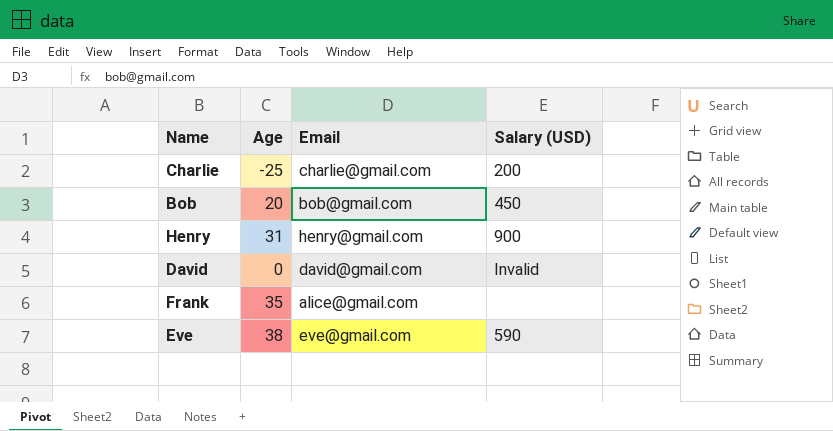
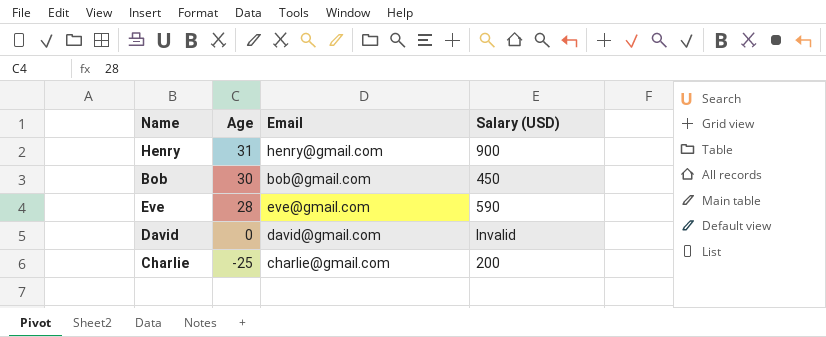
row order: none -> Age descending
row Frank: 35 | alice@gmail.com | none -> none
Bob | Age: 20 -> 30
Eve | Age: 38 -> 28

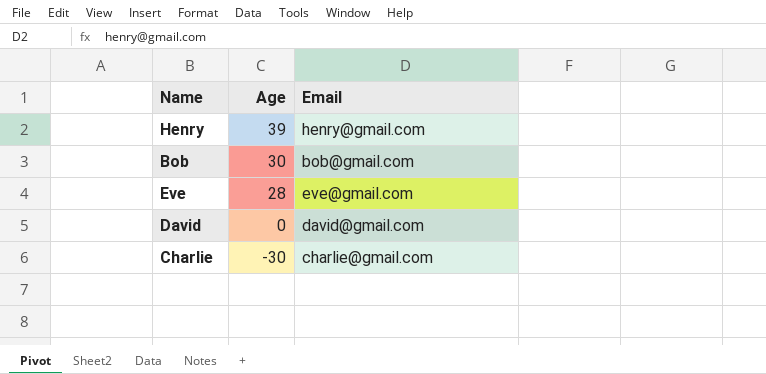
column Salary (USD) | position: 4 -> none
Henry | Age: 31 -> 39
Charlie | Age: -25 -> -30

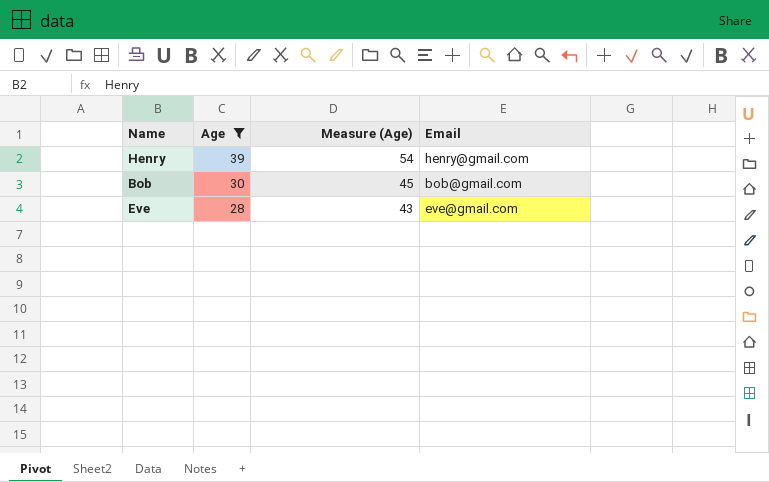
filter: none -> Age >= 28
column Measure (Age) | formula: none -> [Age] + 15

